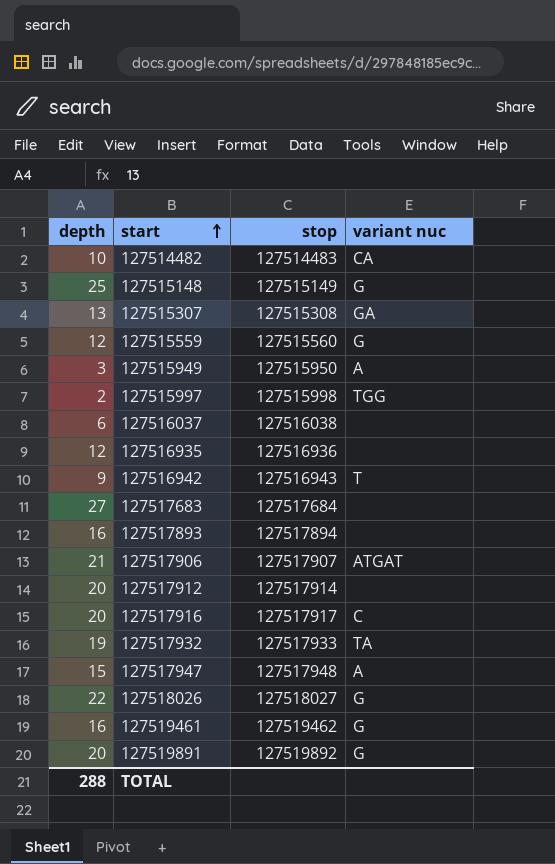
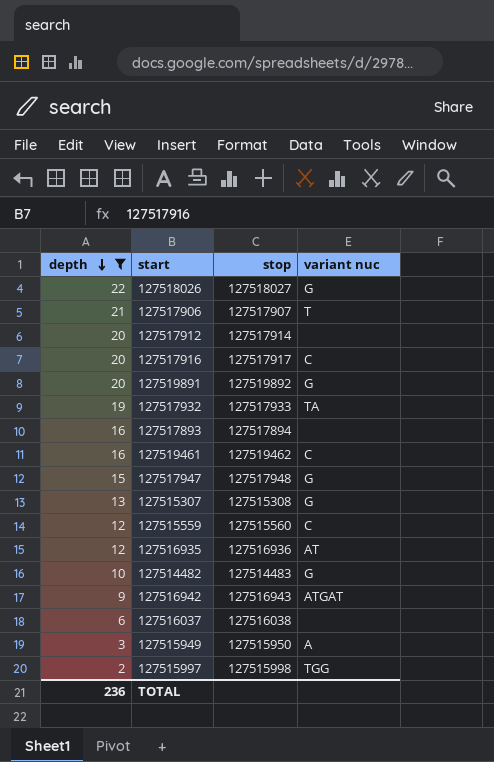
filter: none -> depth <= 22
row order: start ascending -> depth descending
127517906 | variant nuc: ATGAT -> T
127519461 | variant nuc: G -> C
127517947 | variant nuc: A -> G
127515307 | variant nuc: GA -> G
127515559 | variant nuc: G -> C
127516935 | variant nuc: none -> AT
127514482 | variant nuc: CA -> G
127516942 | variant nuc: T -> ATGAT
TOTAL | depth: 288 -> 236

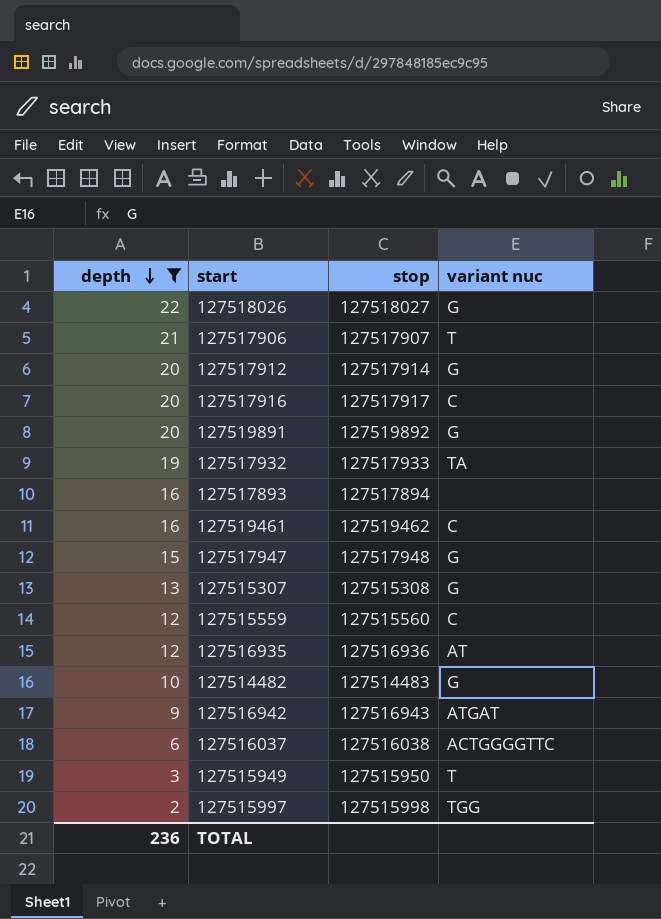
127517912 | variant nuc: none -> G
127516037 | variant nuc: none -> ACTGGGGTTC
127515949 | variant nuc: A -> T

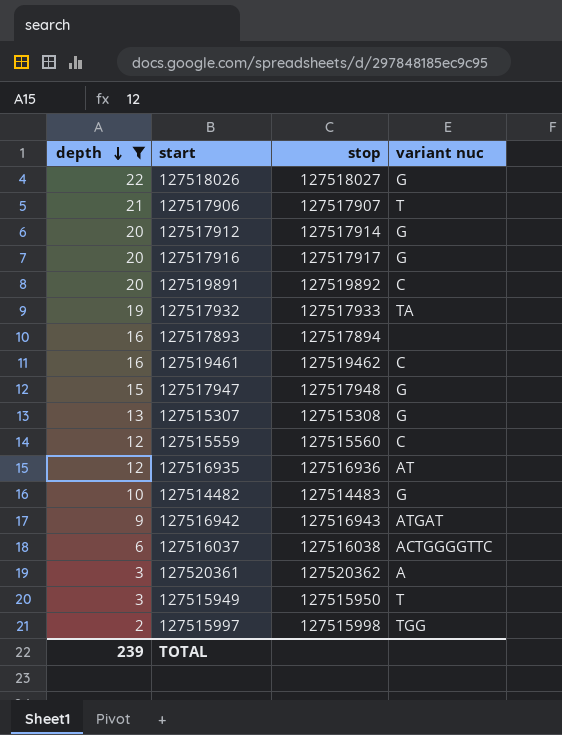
127517916 | variant nuc: C -> G
127519891 | variant nuc: G -> C
row 127520361: none -> 3 | 127520362 | A
TOTAL | depth: 236 -> 239

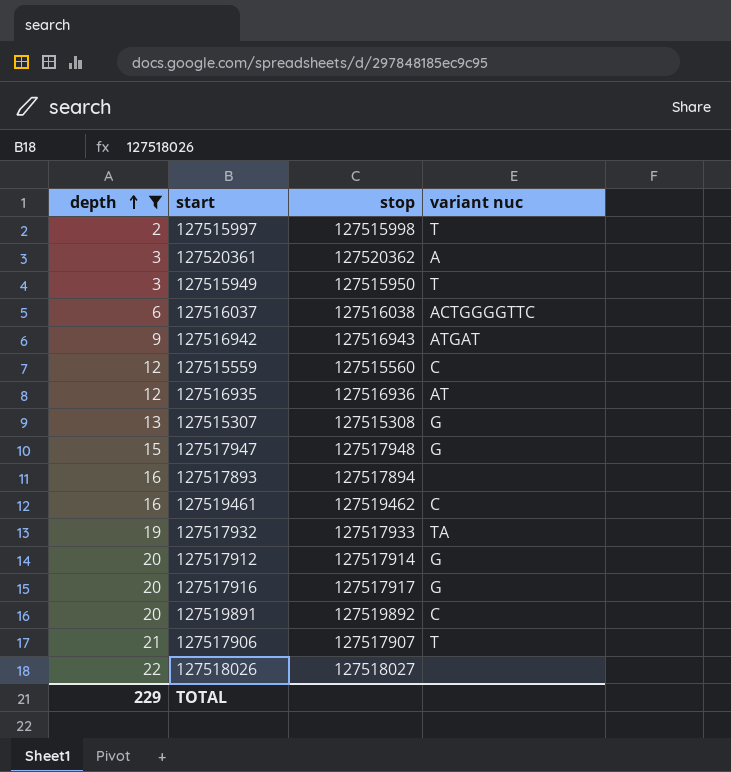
row order: depth descending -> depth ascending
row 127514482: 10 | 127514483 | G -> none
127515997 | variant nuc: TGG -> T
127518026 | variant nuc: G -> none
TOTAL | depth: 239 -> 229

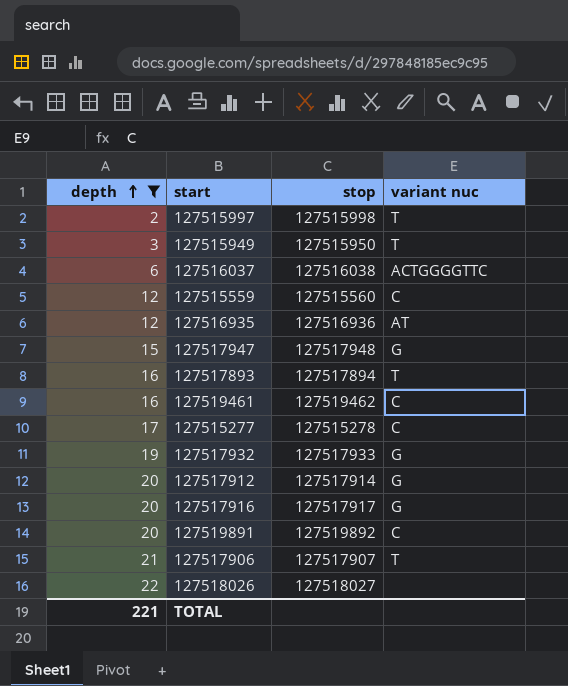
row 127520361: 3 | 127520362 | A -> none
row 127516942: 9 | 127516943 | ATGAT -> none
row 127515307: 13 | 127515308 | G -> none
127517893 | variant nuc: none -> T
row 127515277: none -> 17 | 127515278 | C
127517932 | variant nuc: TA -> G
TOTAL | depth: 229 -> 221

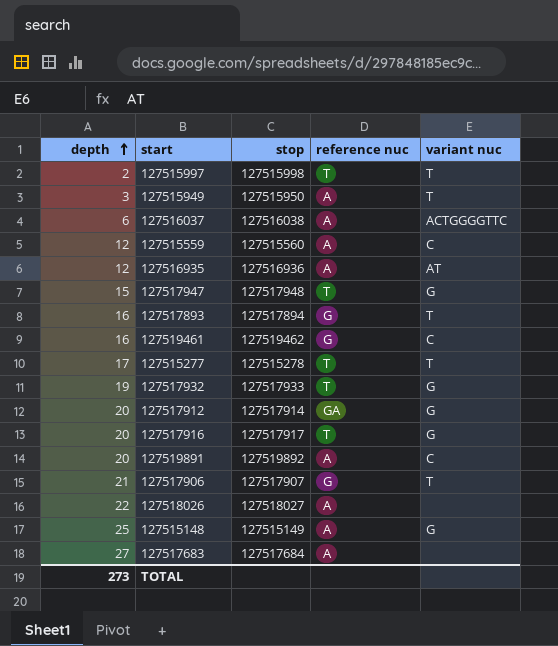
filter: depth <= 22 -> none
column reference nuc | position: none -> 4
127515277 | variant nuc: C -> T
TOTAL | depth: 221 -> 273

